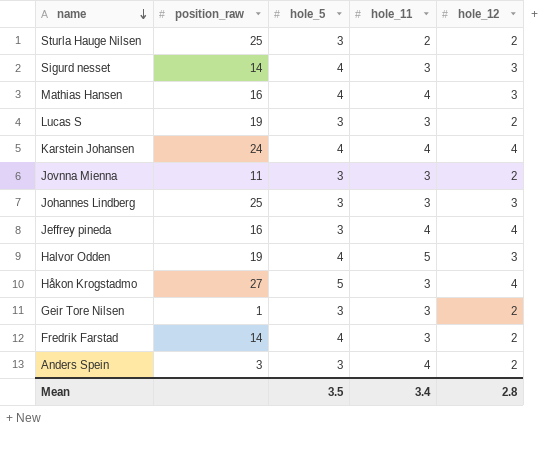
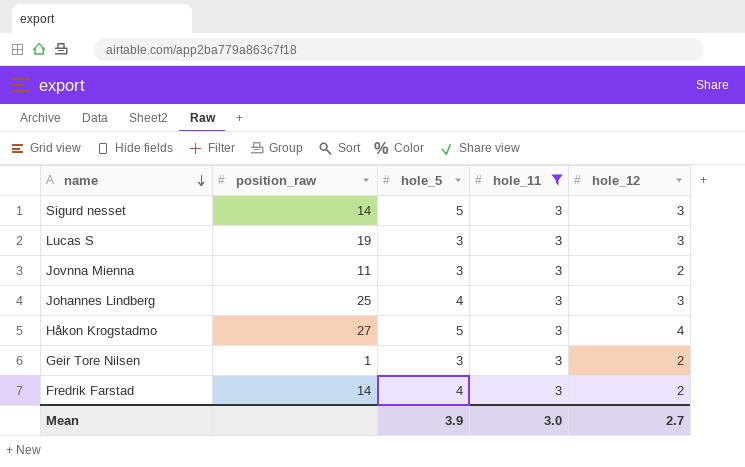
filter: none -> hole_11 = 3
Sigurd nesset | hole_5: 4 -> 5
Lucas S | hole_12: 2 -> 3
Johannes Lindberg | hole_5: 3 -> 4
Mean | hole_5: 3.5 -> 3.9
Mean | hole_11: 3.4 -> 3.0
Mean | hole_12: 2.8 -> 2.7

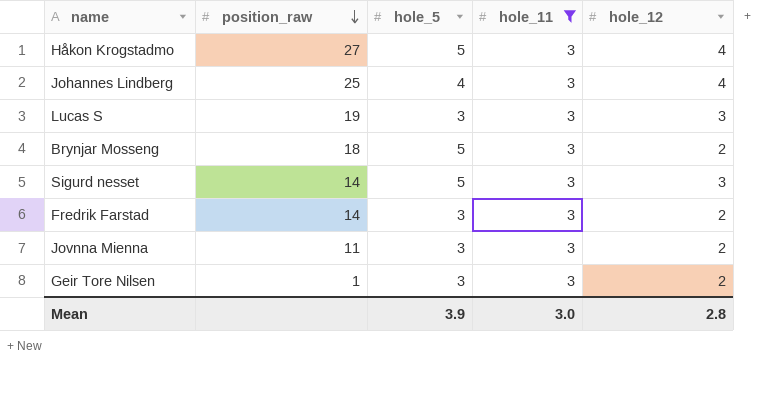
row order: name descending -> position_raw descending
Johannes Lindberg | hole_12: 3 -> 4
row Brynjar Mosseng: none -> 18 | 5 | 3 | 2
Fredrik Farstad | hole_5: 4 -> 3
Mean | hole_12: 2.7 -> 2.8

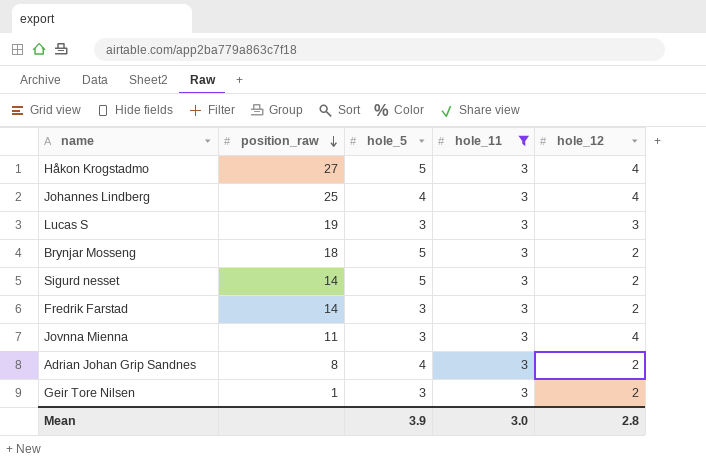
Sigurd nesset | hole_12: 3 -> 2
Jovnna Mienna | hole_12: 2 -> 4
row Adrian Johan Grip Sandnes: none -> 8 | 4 | 3 | 2

